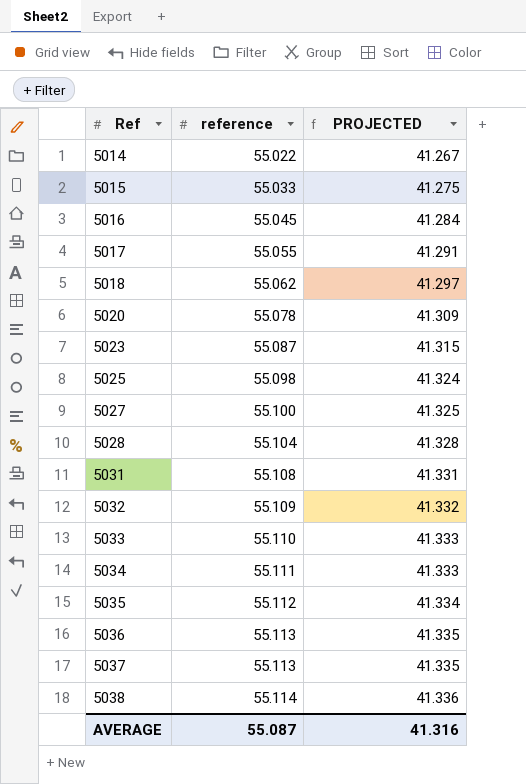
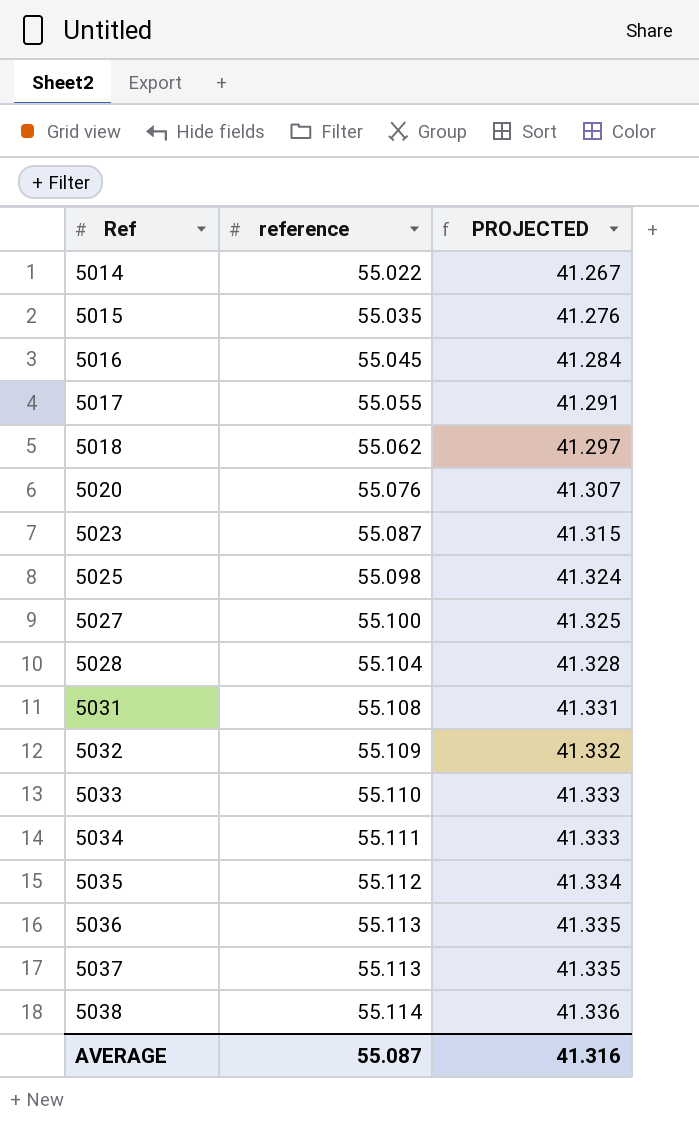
5015 | reference: 55.033 -> 55.035
5015 | PROJECTED: 41.275 -> 41.276
5020 | reference: 55.078 -> 55.076
5020 | PROJECTED: 41.309 -> 41.307

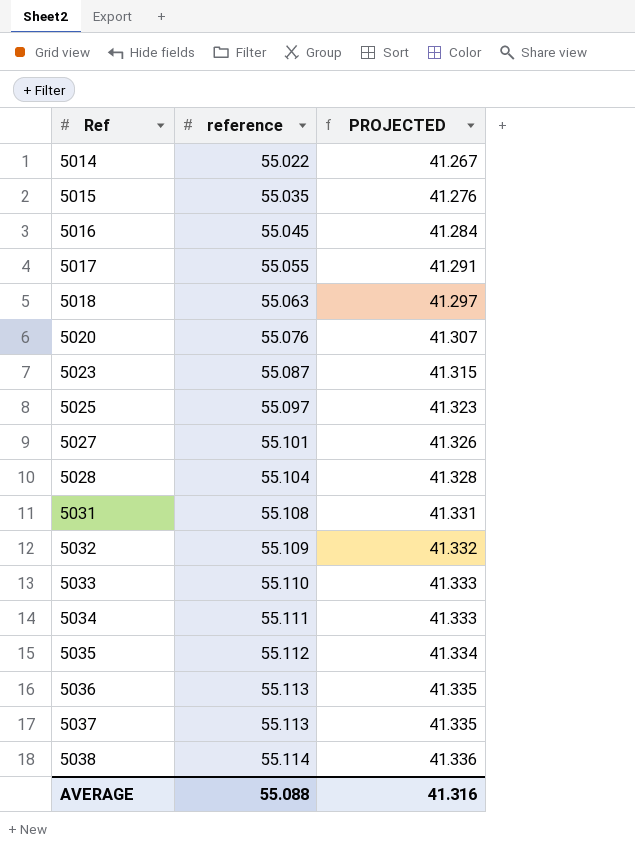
5018 | reference: 55.062 -> 55.063
5025 | reference: 55.098 -> 55.097
5025 | PROJECTED: 41.324 -> 41.323
5027 | reference: 55.100 -> 55.101
5027 | PROJECTED: 41.325 -> 41.326
AVERAGE | reference: 55.087 -> 55.088

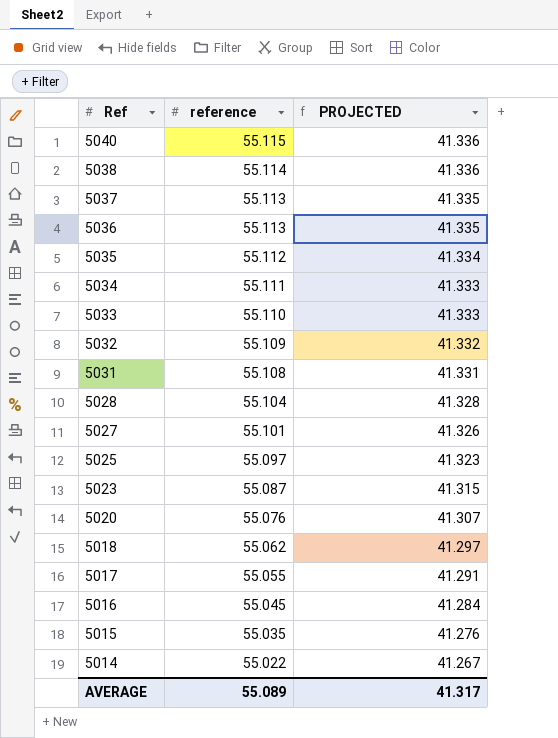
row order: Ref ascending -> Ref descending
row 5040: none -> 55.115 | 41.336
5018 | reference: 55.063 -> 55.062
AVERAGE | reference: 55.088 -> 55.089
AVERAGE | PROJECTED: 41.316 -> 41.317

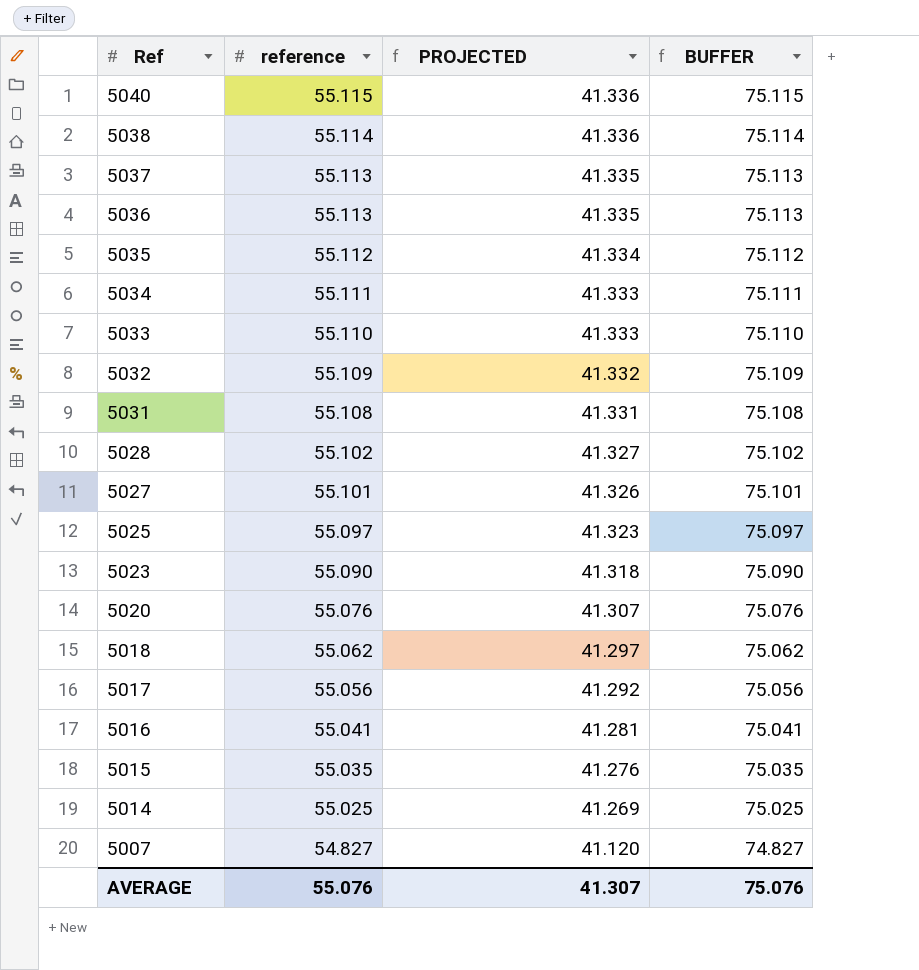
column BUFFER | formula: none -> [reference] + 20
5028 | reference: 55.104 -> 55.102
5028 | PROJECTED: 41.328 -> 41.327
5023 | reference: 55.087 -> 55.090
5023 | PROJECTED: 41.315 -> 41.318
5017 | reference: 55.055 -> 55.056
5017 | PROJECTED: 41.291 -> 41.292
5016 | reference: 55.045 -> 55.041
5016 | PROJECTED: 41.284 -> 41.281
5014 | reference: 55.022 -> 55.025
5014 | PROJECTED: 41.267 -> 41.269
row 5007: none -> 54.827 | 41.120 | 74.827
AVERAGE | reference: 55.089 -> 55.076
AVERAGE | PROJECTED: 41.317 -> 41.307

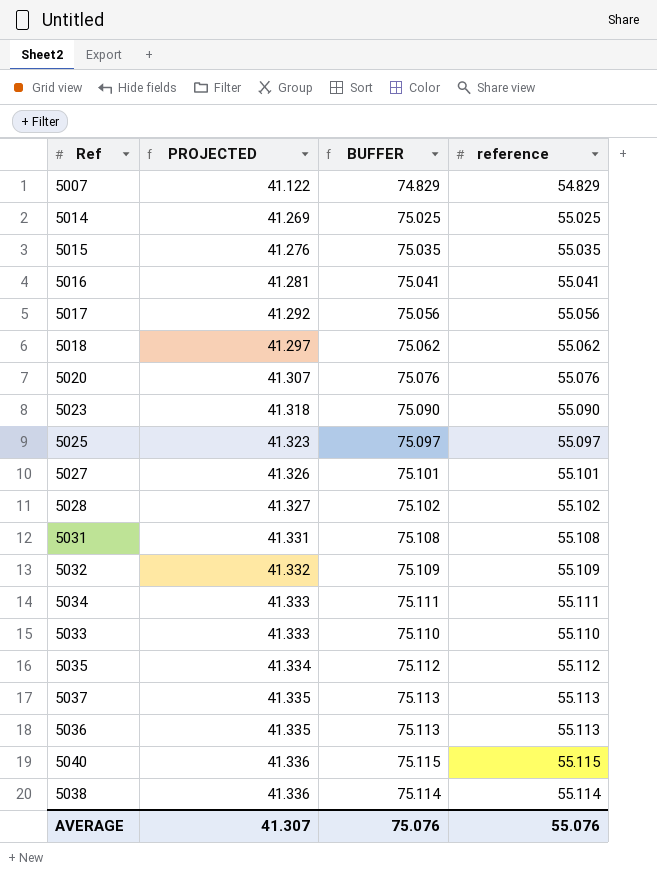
row order: Ref descending -> PROJECTED ascending
column reference | position: 2 -> 4
5007 | PROJECTED: 41.120 -> 41.122
5007 | BUFFER: 74.827 -> 74.829
5007 | reference: 54.827 -> 54.829

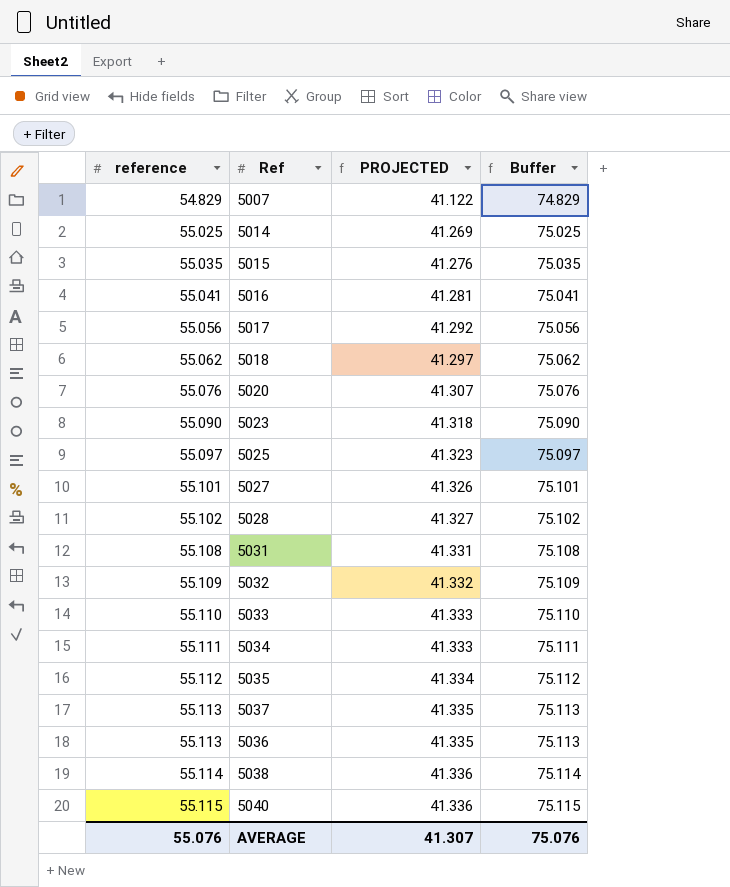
row order: PROJECTED ascending -> reference ascending
column reference | position: 4 -> 1
column name: BUFFER -> Buffer

